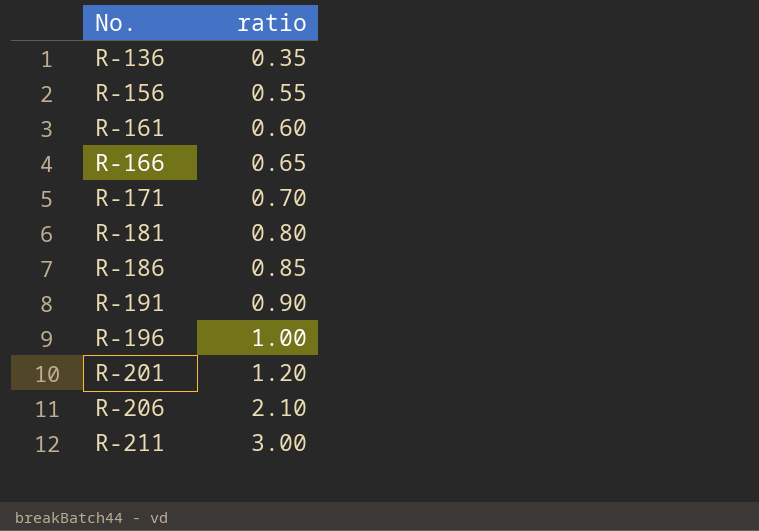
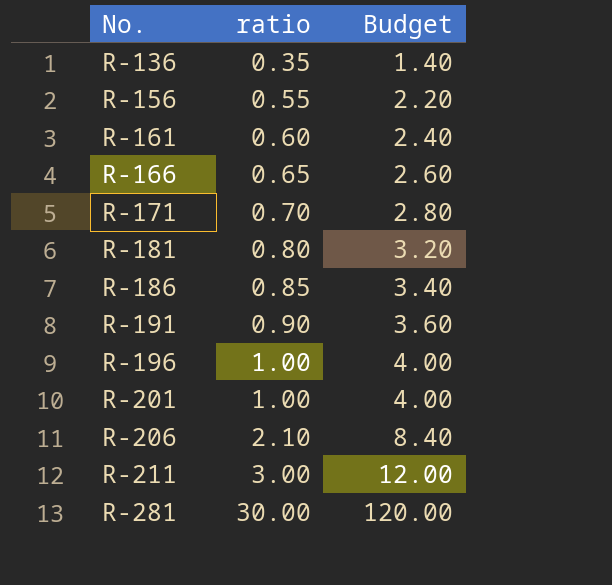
column Budget | formula: none -> [ratio] * 4
R-201 | ratio: 1.20 -> 1.00
row R-281: none -> 30.00 | 120.00

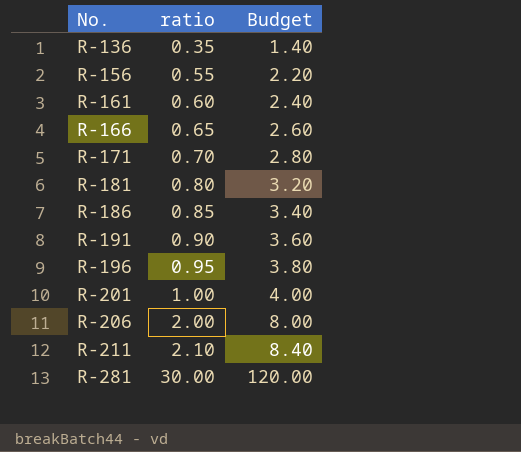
R-196 | ratio: 1.00 -> 0.95
R-196 | Budget: 4.00 -> 3.80
R-206 | ratio: 2.10 -> 2.00
R-206 | Budget: 8.40 -> 8.00
R-211 | ratio: 3.00 -> 2.10
R-211 | Budget: 12.00 -> 8.40

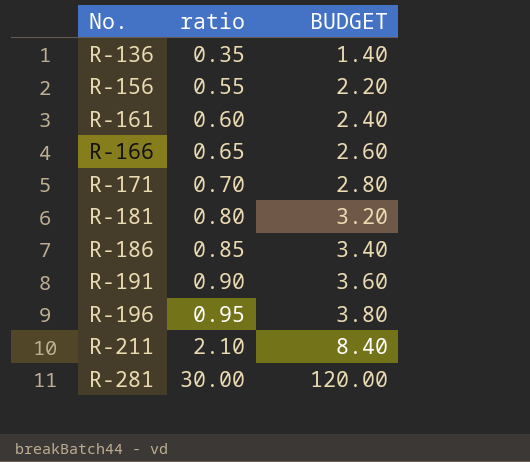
column name: Budget -> BUDGET
row R-201: 1.00 | 4.00 -> none
row R-206: 2.00 | 8.00 -> none

